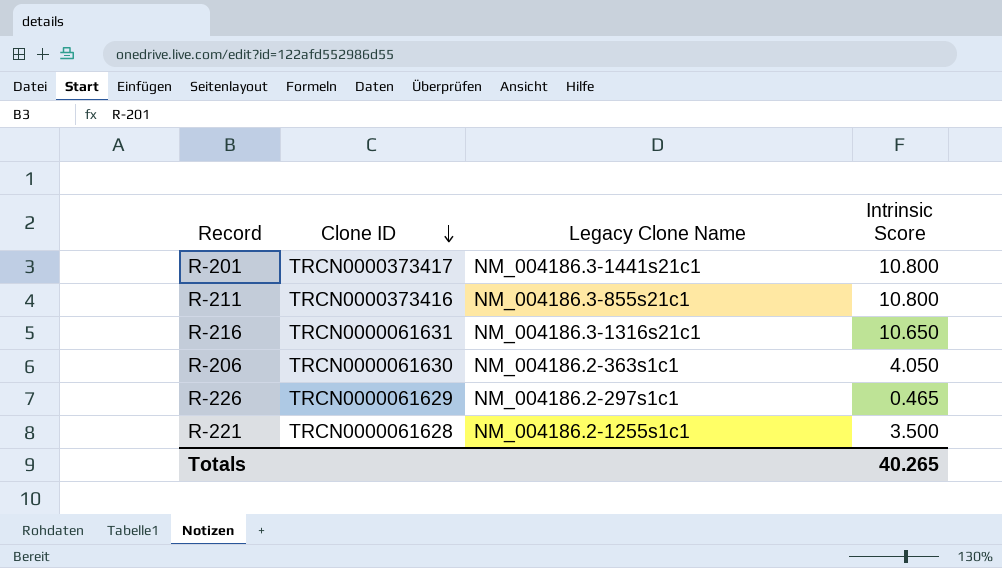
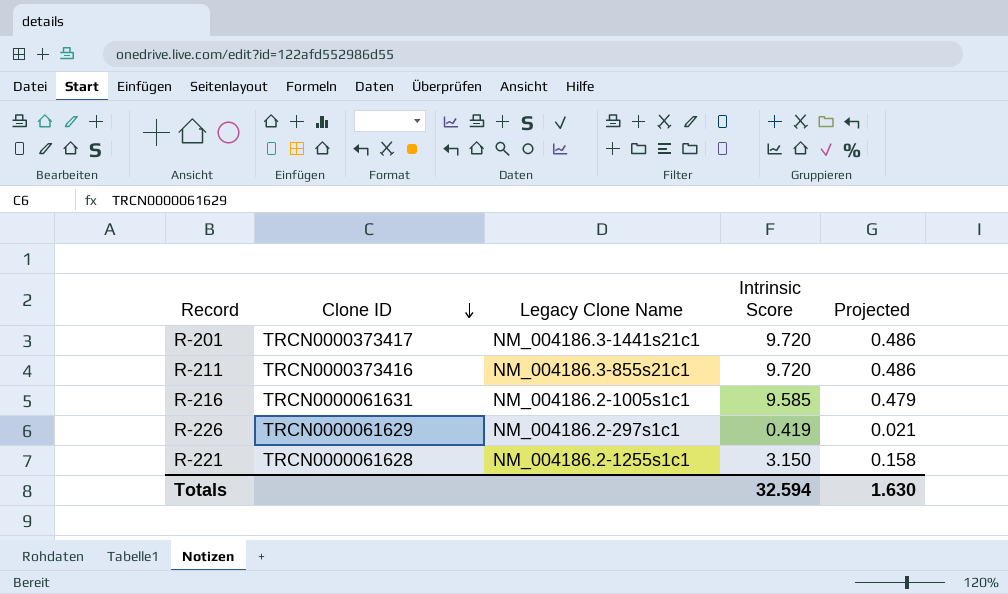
column Projected | formula: none -> [Intrinsic Score] * 0.05
row R-206: TRCN0000061630 | NM_004186.2-363s1c1 | 4.050 -> none
R-201 | Intrinsic Score: 10.800 -> 9.720
R-211 | Intrinsic Score: 10.800 -> 9.720
R-216 | Legacy Clone Name: NM_004186.3-1316s21c1 -> NM_004186.2-1005s1c1
R-216 | Intrinsic Score: 10.650 -> 9.585
R-226 | Intrinsic Score: 0.465 -> 0.419
R-221 | Intrinsic Score: 3.500 -> 3.150
Totals | Intrinsic Score: 40.265 -> 32.594

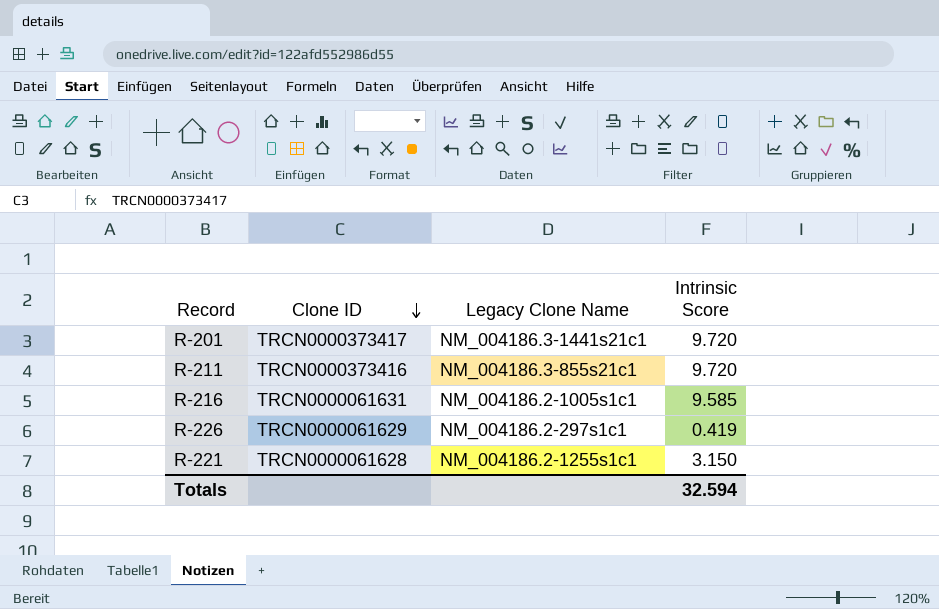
column Projected | formula: [Intrinsic Score] * 0.05 -> none

